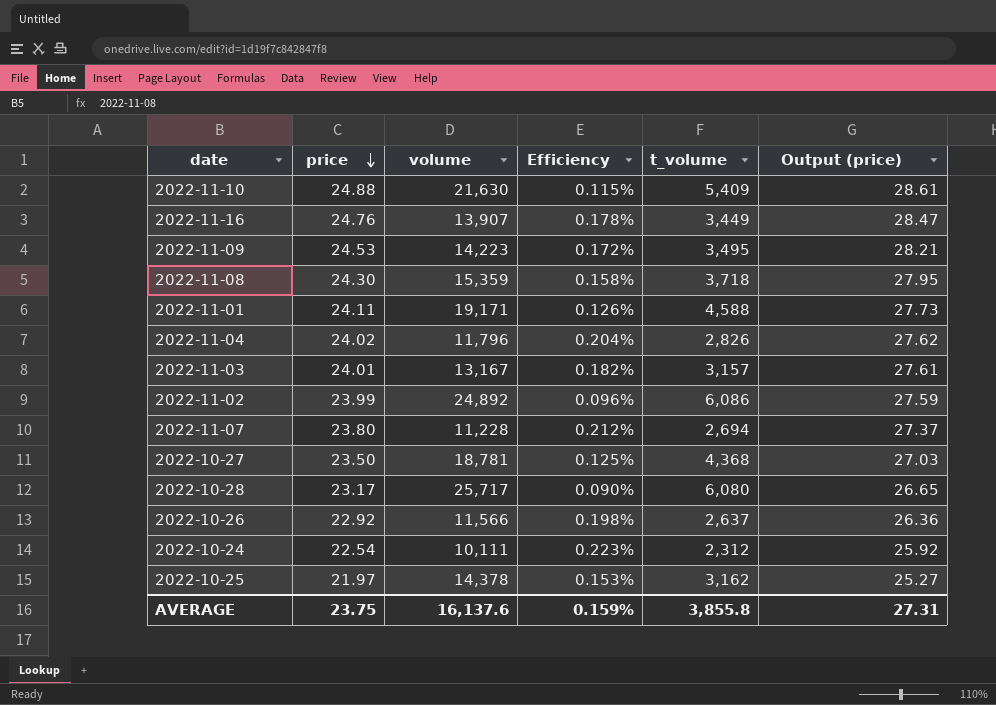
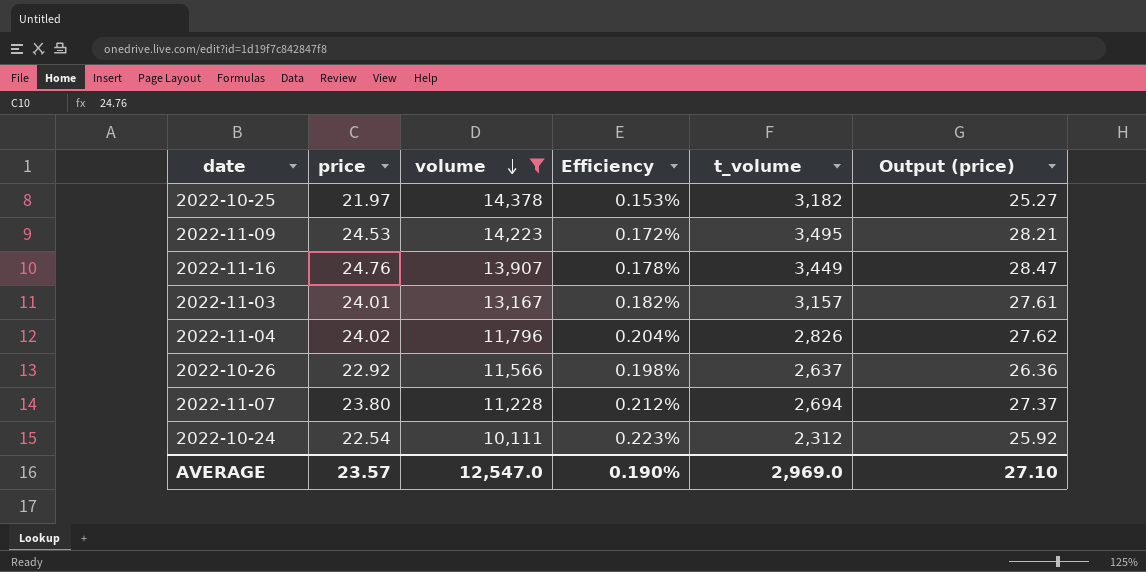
filter: none -> volume <= 14,378
row order: price descending -> volume descending
2022-10-25 | t_volume: 3,162 -> 3,182
AVERAGE | price: 23.75 -> 23.57
AVERAGE | volume: 16,137.6 -> 12,547.0
AVERAGE | Efficiency: 0.159% -> 0.190%
AVERAGE | t_volume: 3,855.8 -> 2,969.0
AVERAGE | Output (price): 27.31 -> 27.10

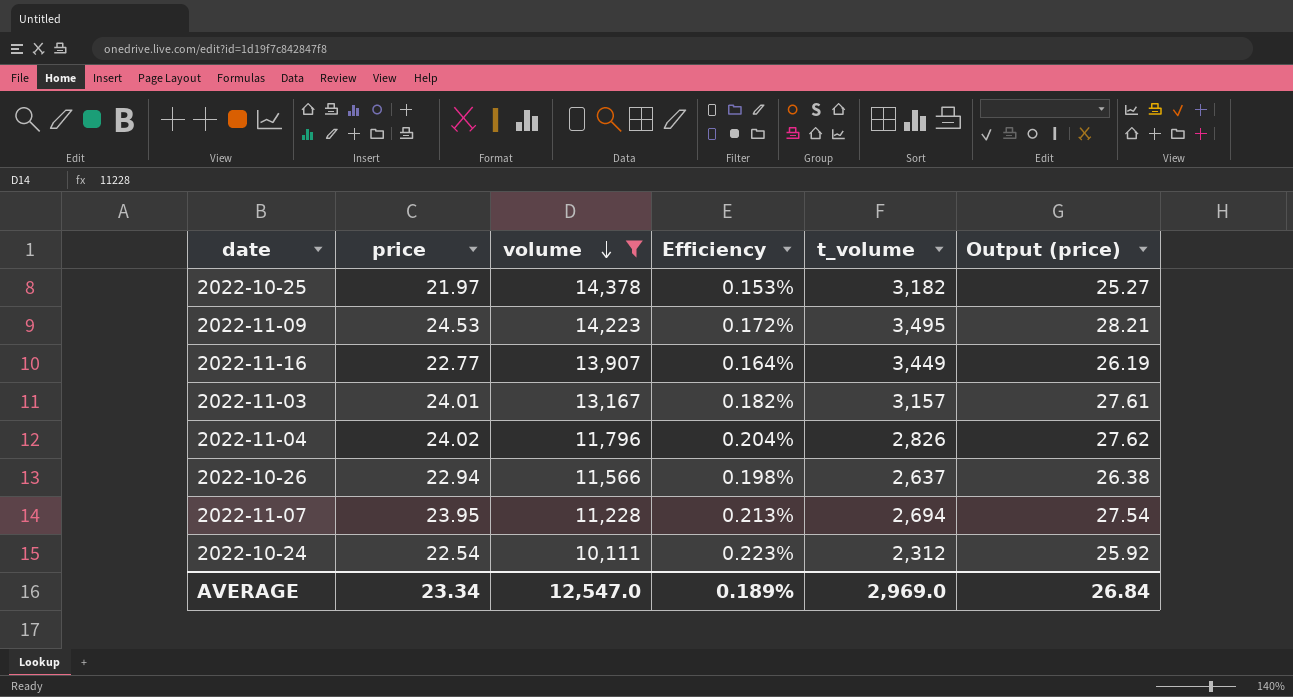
2022-11-16 | price: 24.76 -> 22.77
2022-11-16 | Efficiency: 0.178% -> 0.164%
2022-11-16 | Output (price): 28.47 -> 26.19
2022-10-26 | price: 22.92 -> 22.94
2022-10-26 | Output (price): 26.36 -> 26.38
2022-11-07 | price: 23.80 -> 23.95
2022-11-07 | Efficiency: 0.212% -> 0.213%
2022-11-07 | Output (price): 27.37 -> 27.54
AVERAGE | price: 23.57 -> 23.34
AVERAGE | Efficiency: 0.190% -> 0.189%
AVERAGE | Output (price): 27.10 -> 26.84

